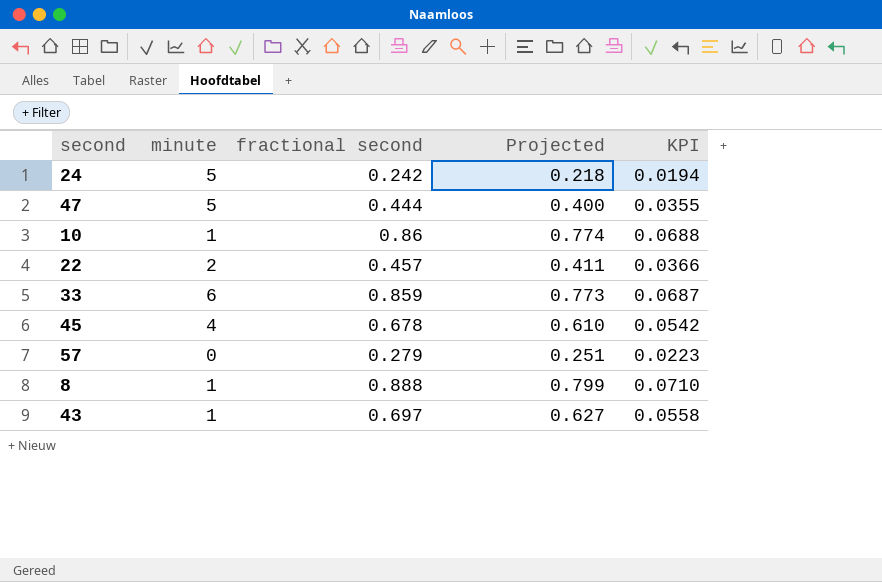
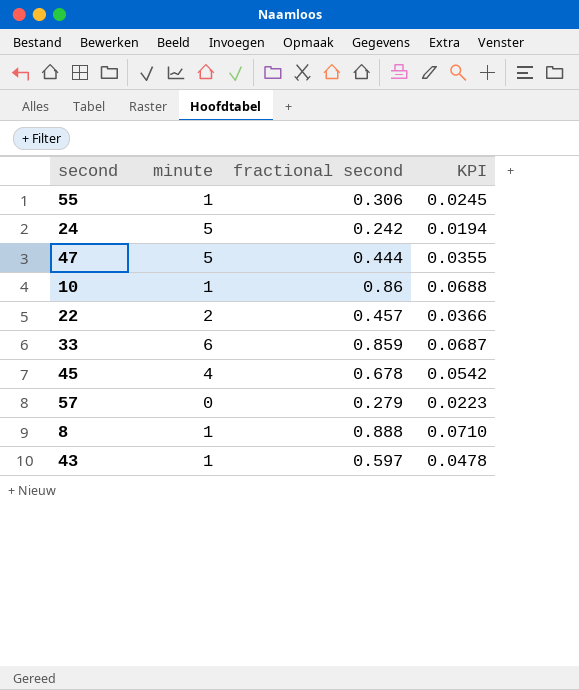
column Projected | formula: [fractional second] * 0.9 -> none
row 55: none -> 1 | 0.306 | 0.0245
43 | fractional second: 0.697 -> 0.597
43 | KPI: 0.0558 -> 0.0478

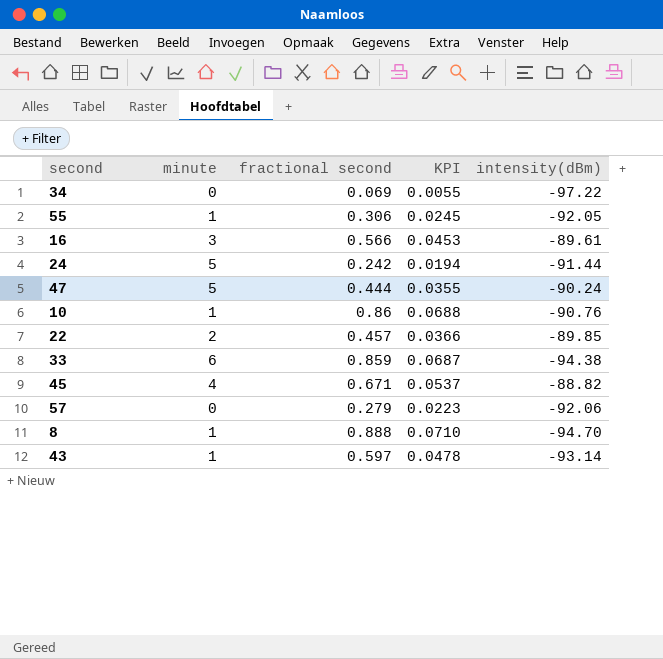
column intensity(dBm) | position: none -> 5
row 34: none -> 0 | 0.069 | 0.0055 | -97.22
row 16: none -> 3 | 0.566 | 0.0453 | -89.61
45 | fractional second: 0.678 -> 0.671
45 | KPI: 0.0542 -> 0.0537

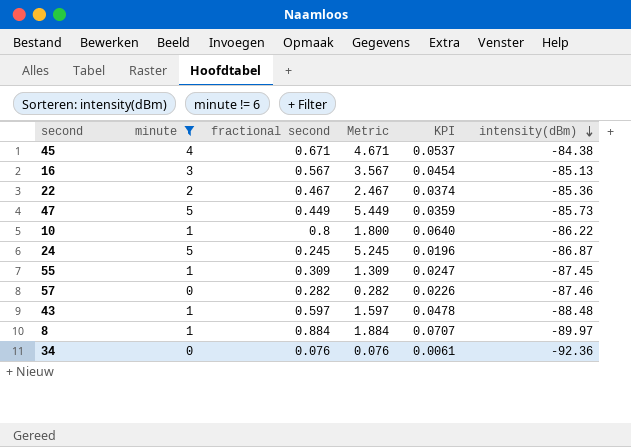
filter: none -> minute != 6
row order: none -> intensity(dBm) descending
column Metric | formula: none -> [minute] + [fractional second]
45 | intensity(dBm): -88.82 -> -84.38
16 | fractional second: 0.566 -> 0.567
16 | KPI: 0.0453 -> 0.0454
16 | intensity(dBm): -89.61 -> -85.13
22 | fractional second: 0.457 -> 0.467
22 | KPI: 0.0366 -> 0.0374
22 | intensity(dBm): -89.85 -> -85.36
47 | fractional second: 0.444 -> 0.449
47 | KPI: 0.0355 -> 0.0359
47 | intensity(dBm): -90.24 -> -85.73
10 | fractional second: 0.86 -> 0.8
10 | KPI: 0.0688 -> 0.0640
10 | intensity(dBm): -90.76 -> -86.22
24 | fractional second: 0.242 -> 0.245
24 | KPI: 0.0194 -> 0.0196
24 | intensity(dBm): -91.44 -> -86.87
55 | fractional second: 0.306 -> 0.309
55 | KPI: 0.0245 -> 0.0247
55 | intensity(dBm): -92.05 -> -87.45
57 | fractional second: 0.279 -> 0.282
57 | KPI: 0.0223 -> 0.0226
57 | intensity(dBm): -92.06 -> -87.46
43 | intensity(dBm): -93.14 -> -88.48
8 | fractional second: 0.888 -> 0.884
8 | KPI: 0.0710 -> 0.0707
8 | intensity(dBm): -94.70 -> -89.97
34 | fractional second: 0.069 -> 0.076
34 | KPI: 0.0055 -> 0.0061
34 | intensity(dBm): -97.22 -> -92.36

